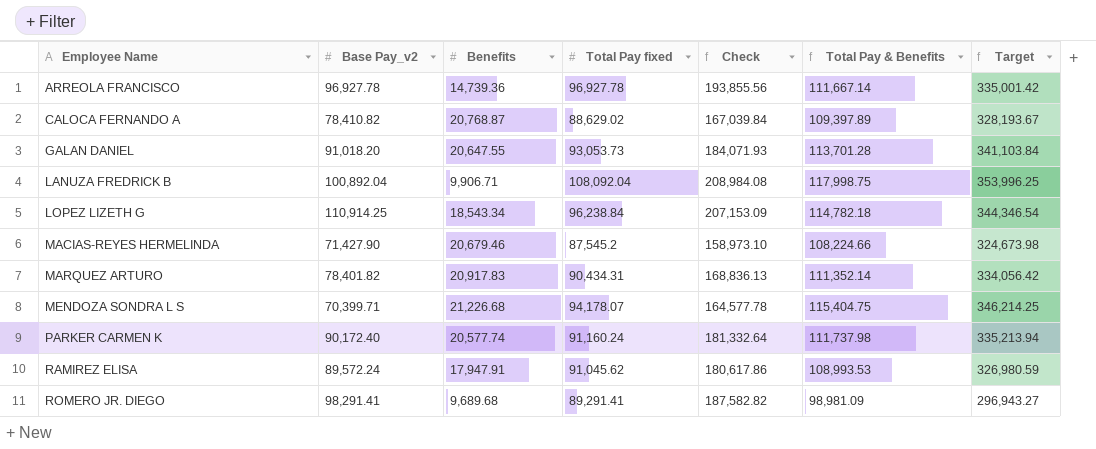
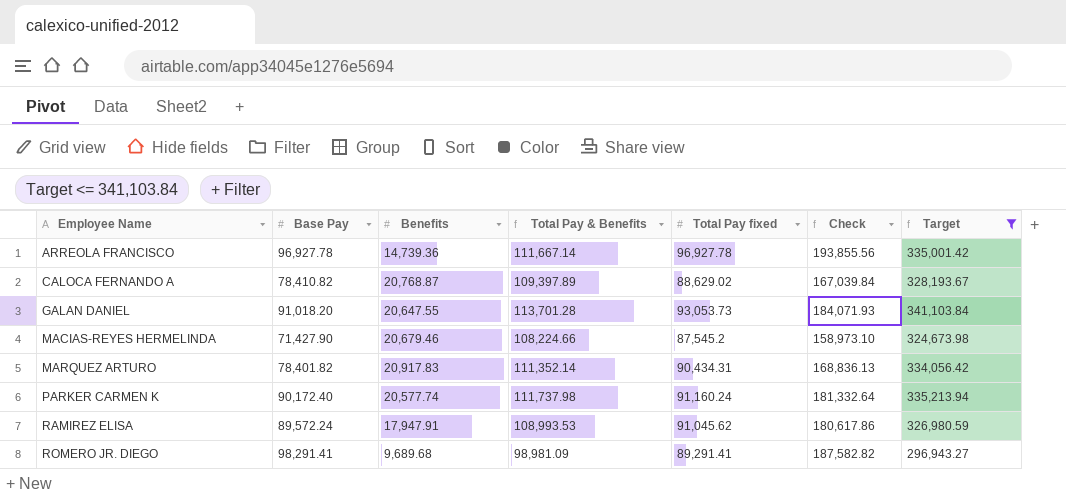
filter: none -> Target <= 341,103.84
column name: Base Pay_v2 -> Base Pay
column Total Pay & Benefits | position: 6 -> 4

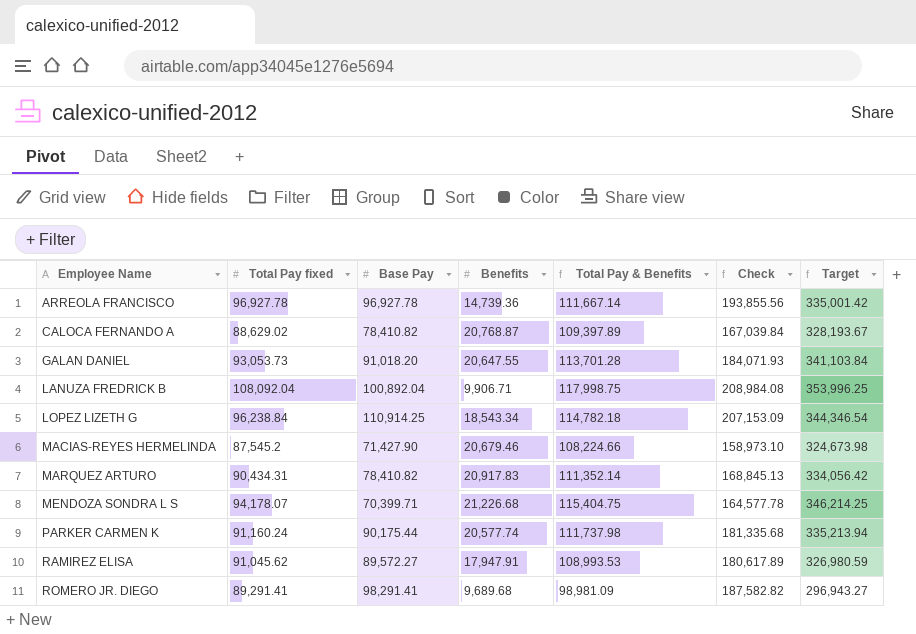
filter: Target <= 341,103.84 -> none
column Total Pay fixed | position: 5 -> 2
MARQUEZ ARTURO | Base Pay: 78,401.82 -> 78,410.82
MARQUEZ ARTURO | Check: 168,836.13 -> 168,845.13
PARKER CARMEN K | Base Pay: 90,172.40 -> 90,175.44
PARKER CARMEN K | Check: 181,332.64 -> 181,335.68
RAMIREZ ELISA | Base Pay: 89,572.24 -> 89,572.27
RAMIREZ ELISA | Check: 180,617.86 -> 180,617.89

